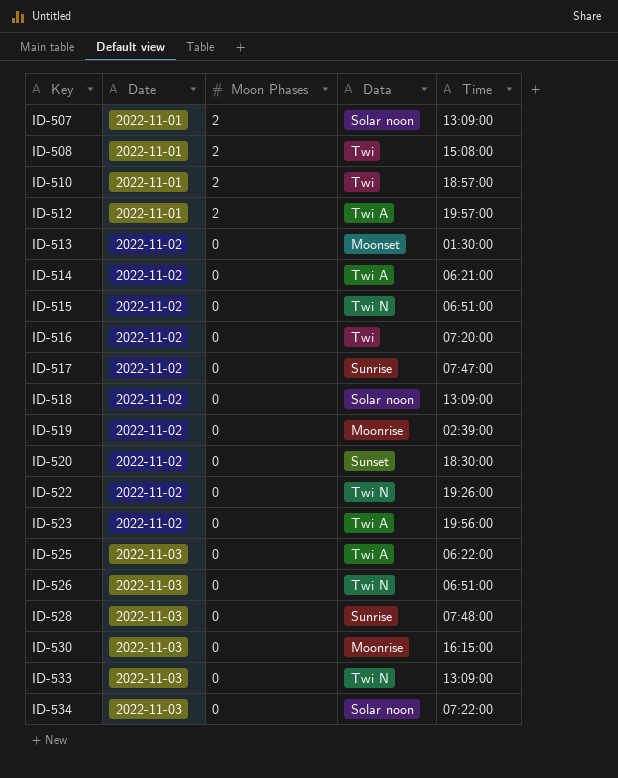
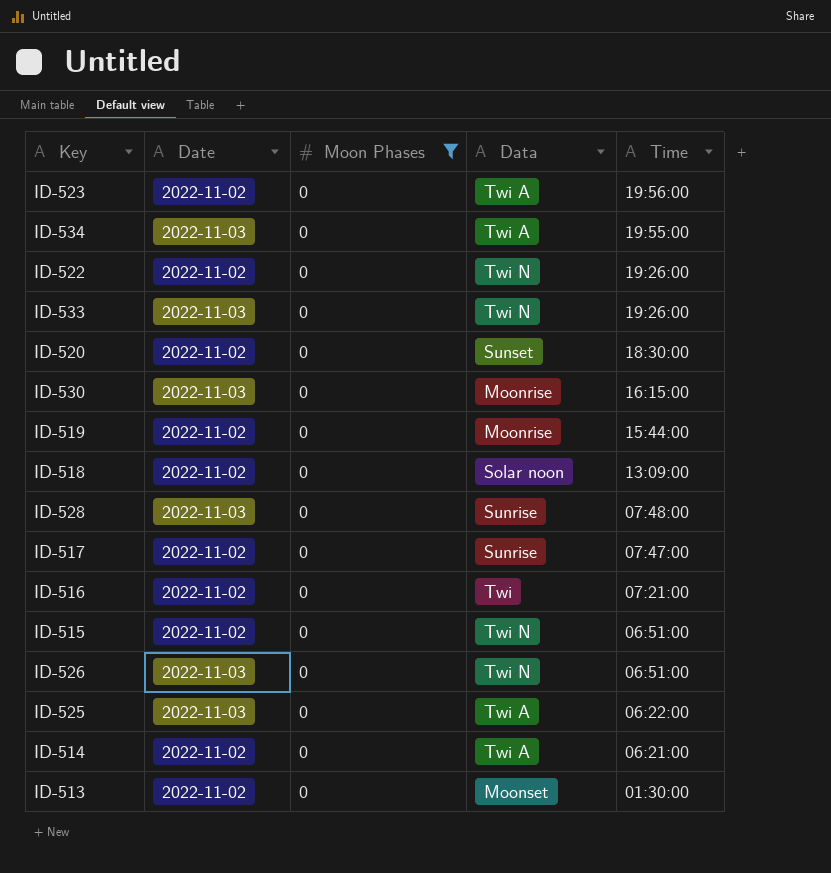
filter: none -> Moon Phases = 0
row order: Key ascending -> Time descending
ID-534 | Data: Solar noon -> Twi A
ID-534 | Time: 07:22:00 -> 19:55:00
ID-533 | Time: 13:09:00 -> 19:26:00
ID-519 | Time: 02:39:00 -> 15:44:00
ID-516 | Time: 07:20:00 -> 07:21:00

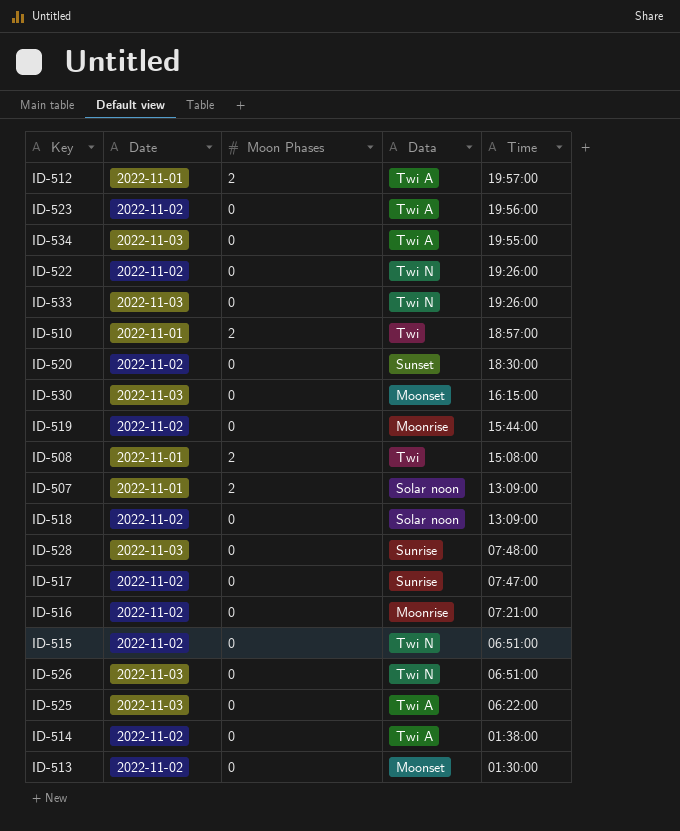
filter: Moon Phases = 0 -> none
ID-530 | Data: Moonrise -> Moonset
ID-516 | Data: Twi -> Moonrise
ID-514 | Time: 06:21:00 -> 01:38:00

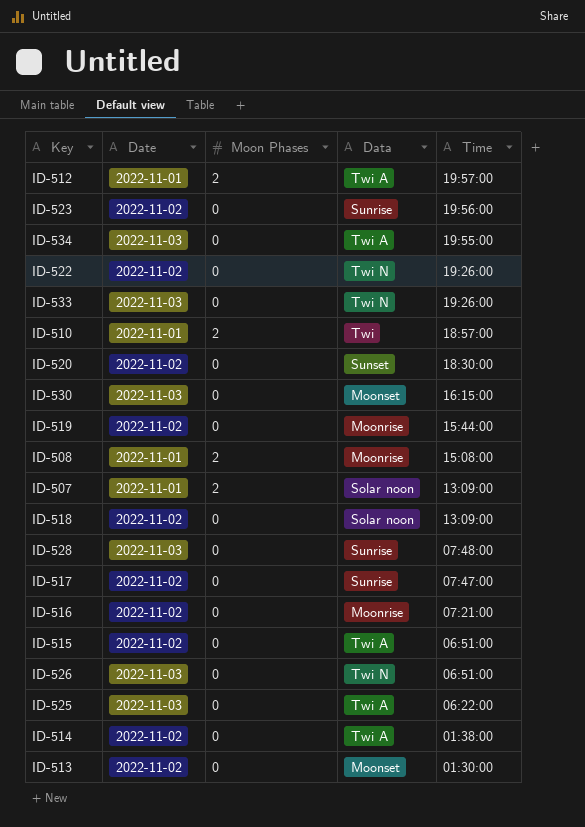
ID-523 | Data: Twi A -> Sunrise
ID-508 | Data: Twi -> Moonrise
ID-515 | Data: Twi N -> Twi A

